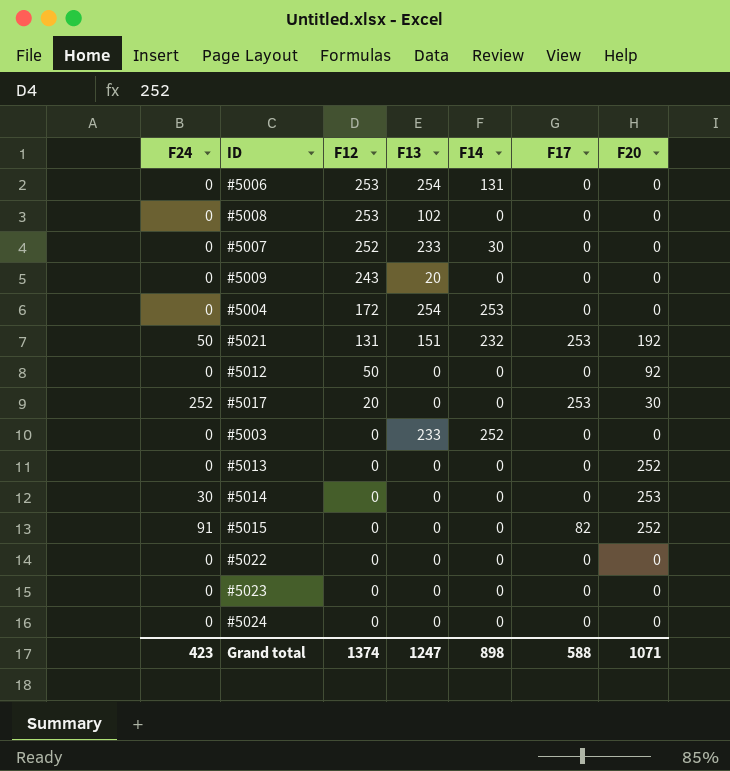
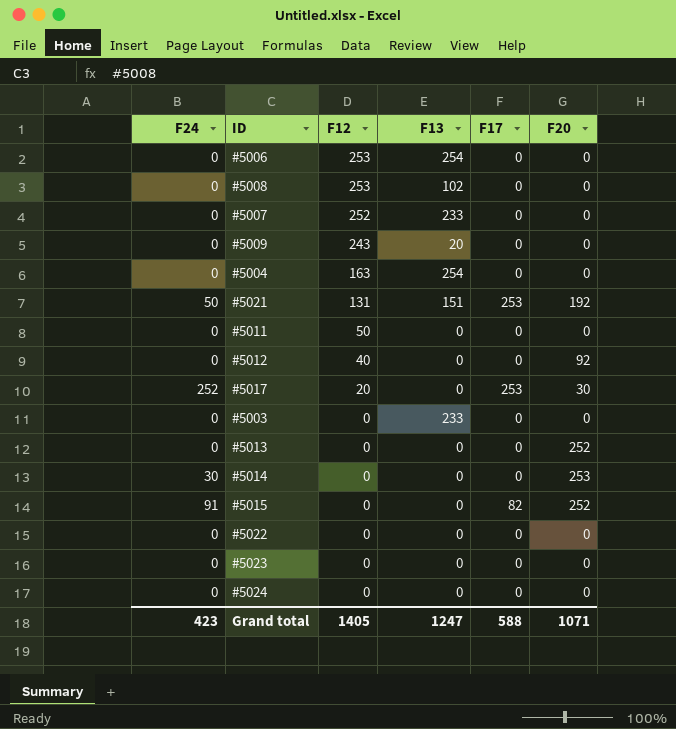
column F14 | position: 5 -> none
#5004 | F12: 172 -> 163
row #5011: none -> 0 | 50 | 0 | 0 | 0
#5012 | F12: 50 -> 40
Grand total | F12: 1374 -> 1405

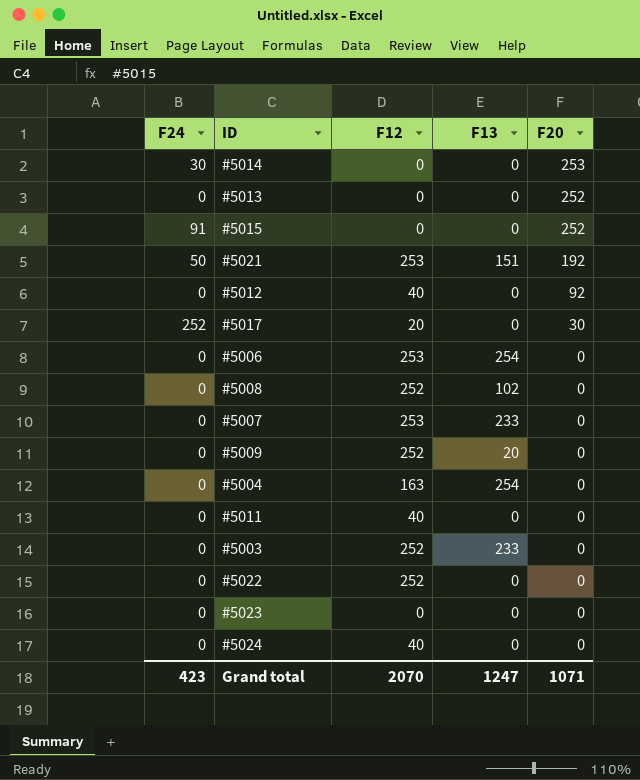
row order: F12 descending -> F20 descending
column F17 | position: 5 -> none
#5021 | F12: 131 -> 253
#5008 | F12: 253 -> 252
#5007 | F12: 252 -> 253
#5009 | F12: 243 -> 252
#5011 | F12: 50 -> 40
#5003 | F12: 0 -> 252
#5022 | F12: 0 -> 252
#5024 | F12: 0 -> 40
Grand total | F12: 1405 -> 2070

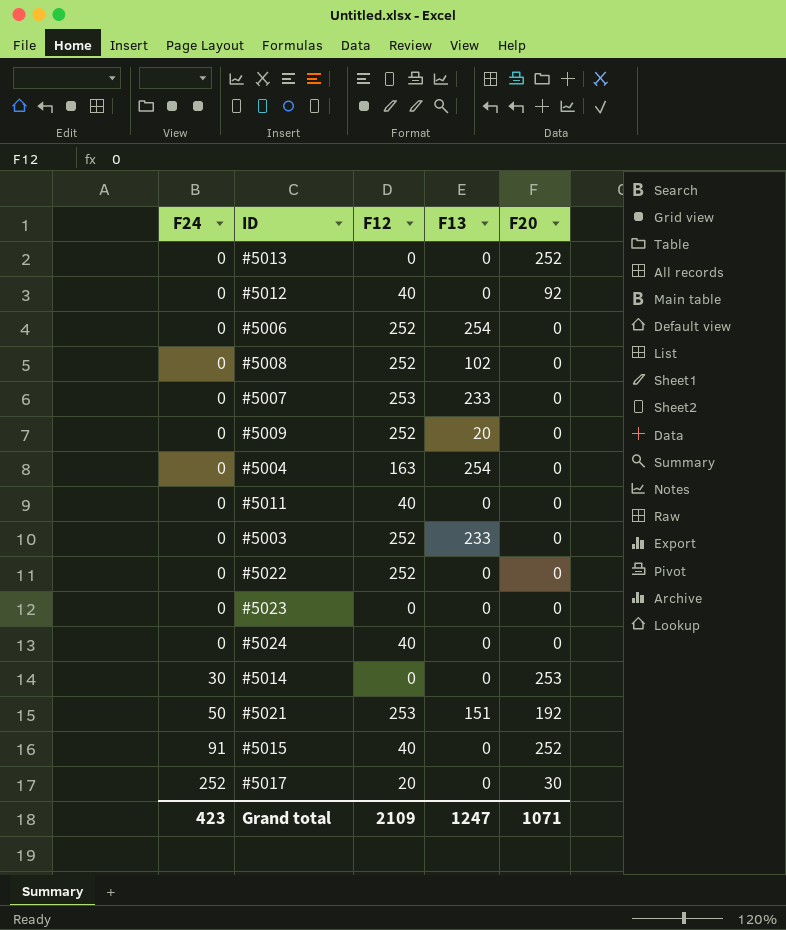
row order: F20 descending -> F24 ascending
#5006 | F12: 253 -> 252
#5015 | F12: 0 -> 40
Grand total | F12: 2070 -> 2109

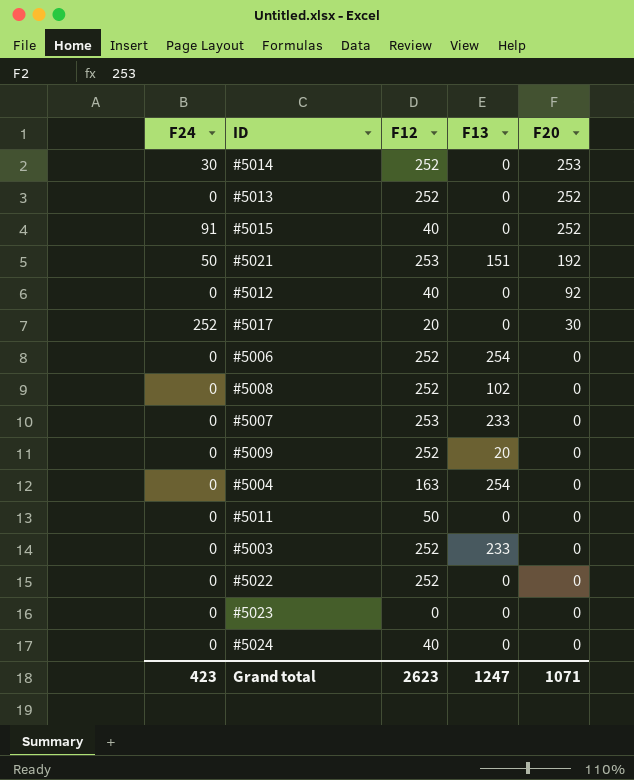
row order: F24 ascending -> F20 descending
#5014 | F12: 0 -> 252
#5013 | F12: 0 -> 252
#5011 | F12: 40 -> 50
Grand total | F12: 2109 -> 2623

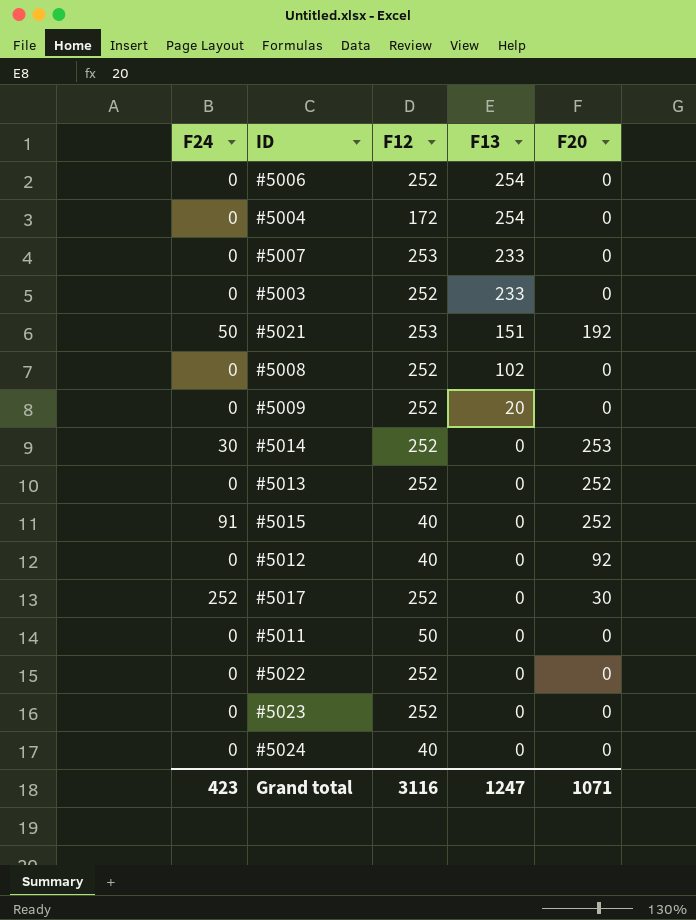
row order: F20 descending -> F13 descending
#5004 | F12: 163 -> 172
#5017 | F12: 20 -> 252
#5023 | F12: 0 -> 252
Grand total | F12: 2623 -> 3116

